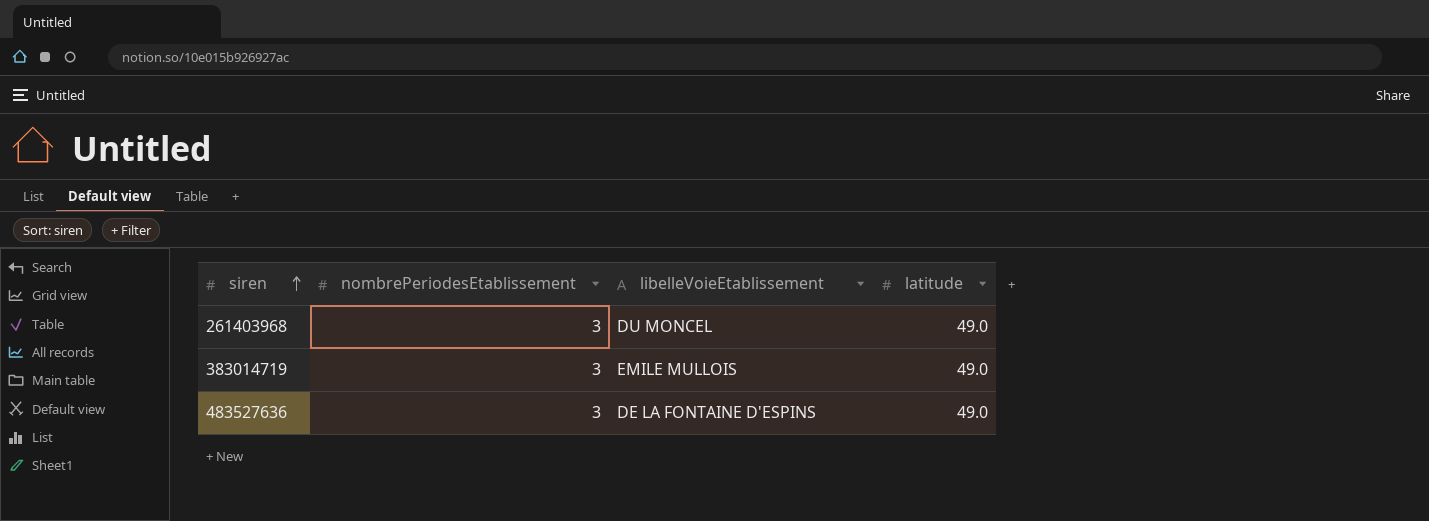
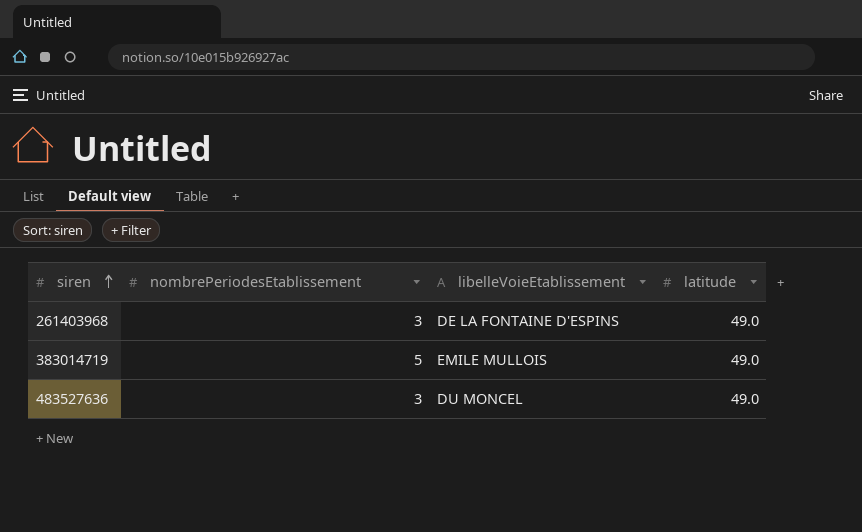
261403968 | libelleVoieEtablissement: DU MONCEL -> DE LA FONTAINE D'ESPINS
383014719 | nombrePeriodesEtablissement: 3 -> 5
483527636 | libelleVoieEtablissement: DE LA FONTAINE D'ESPINS -> DU MONCEL

